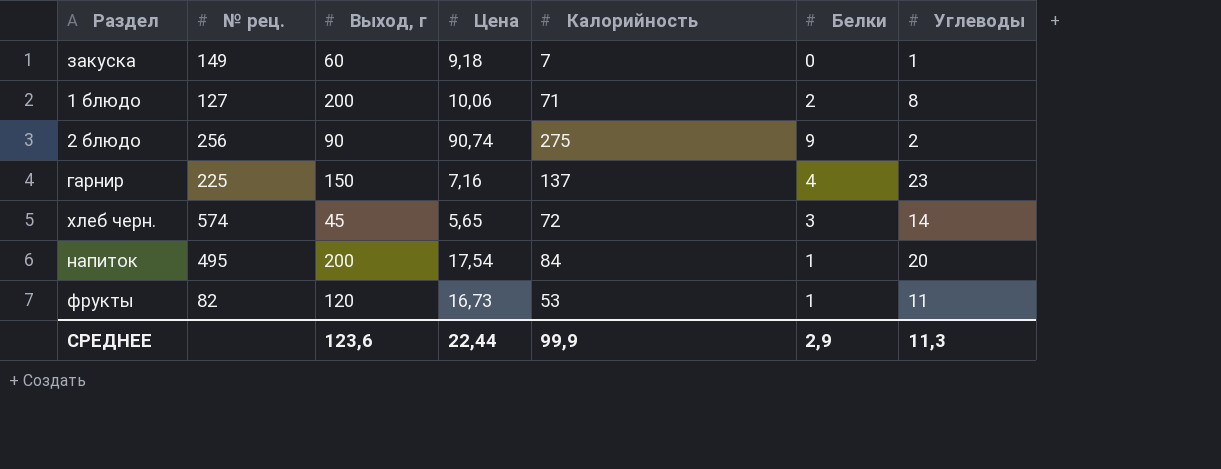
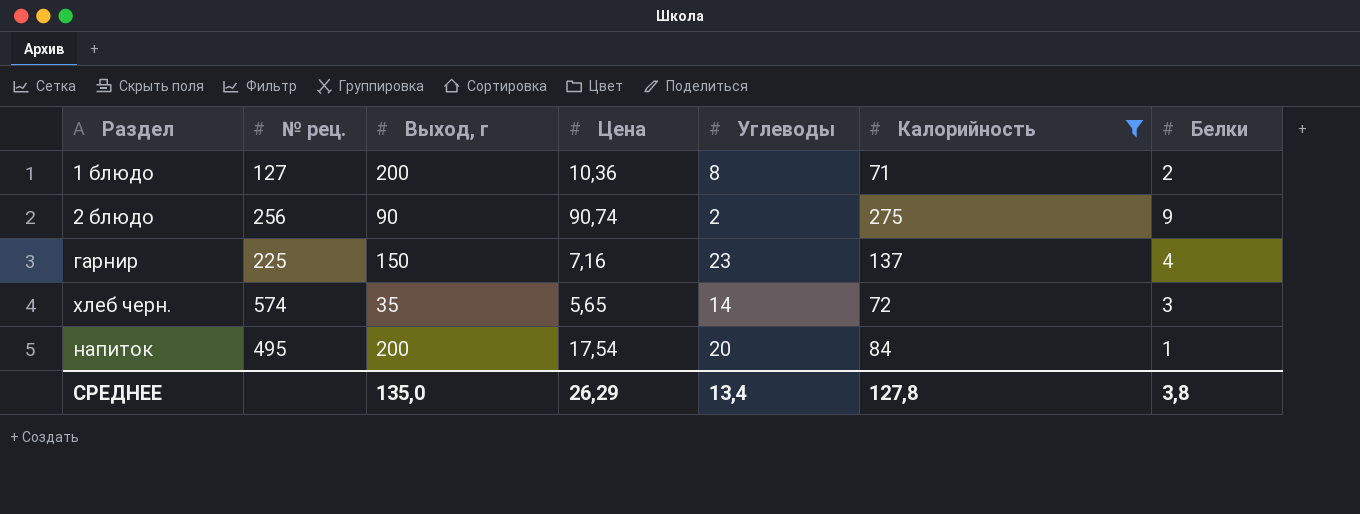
filter: none -> Калорийность >= 71
column Углеводы | position: 7 -> 5
1 блюдо | Цена: 10,06 -> 10,36
хлеб черн. | Выход, г: 45 -> 35
СРЕДНЕЕ | Выход, г: 123,6 -> 135,0
СРЕДНЕЕ | Цена: 22,44 -> 26,29
СРЕДНЕЕ | Углеводы: 11,3 -> 13,4
СРЕДНЕЕ | Калорийность: 99,9 -> 127,8
СРЕДНЕЕ | Белки: 2,9 -> 3,8

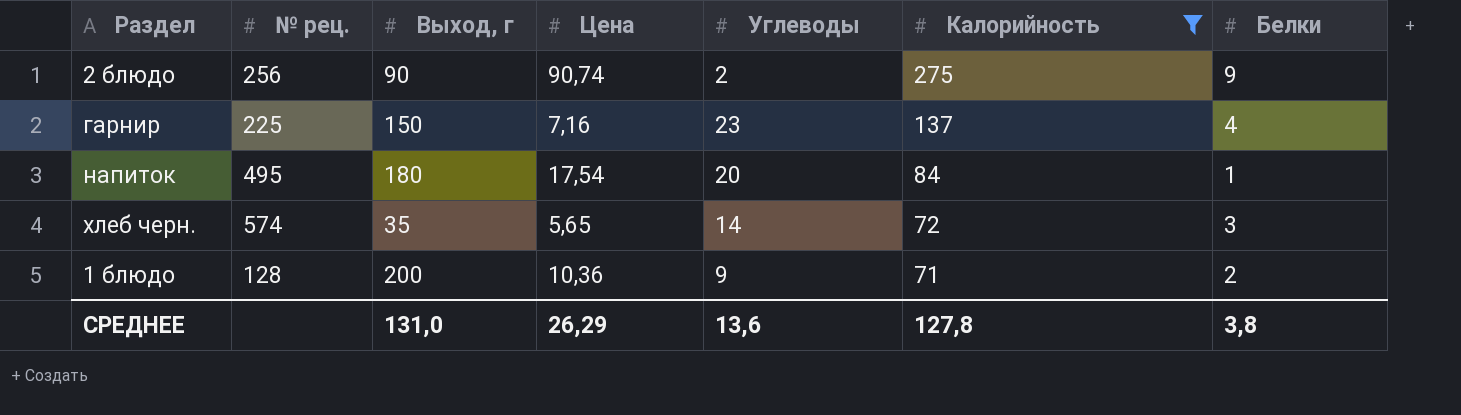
row order: none -> Калорийность descending
напиток | Выход, г: 200 -> 180
1 блюдо | № рец.: 127 -> 128
1 блюдо | Углеводы: 8 -> 9
СРЕДНЕЕ | Выход, г: 135,0 -> 131,0
СРЕДНЕЕ | Углеводы: 13,4 -> 13,6

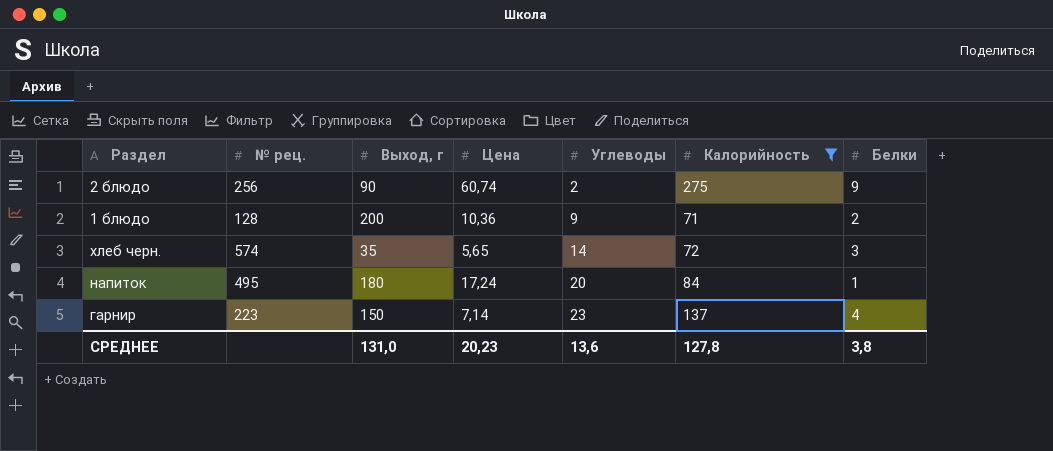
row order: Калорийность descending -> Углеводы ascending
2 блюдо | Цена: 90,74 -> 60,74
напиток | Цена: 17,54 -> 17,24
гарнир | № рец.: 225 -> 223
гарнир | Цена: 7,16 -> 7,14
СРЕДНЕЕ | Цена: 26,29 -> 20,23

